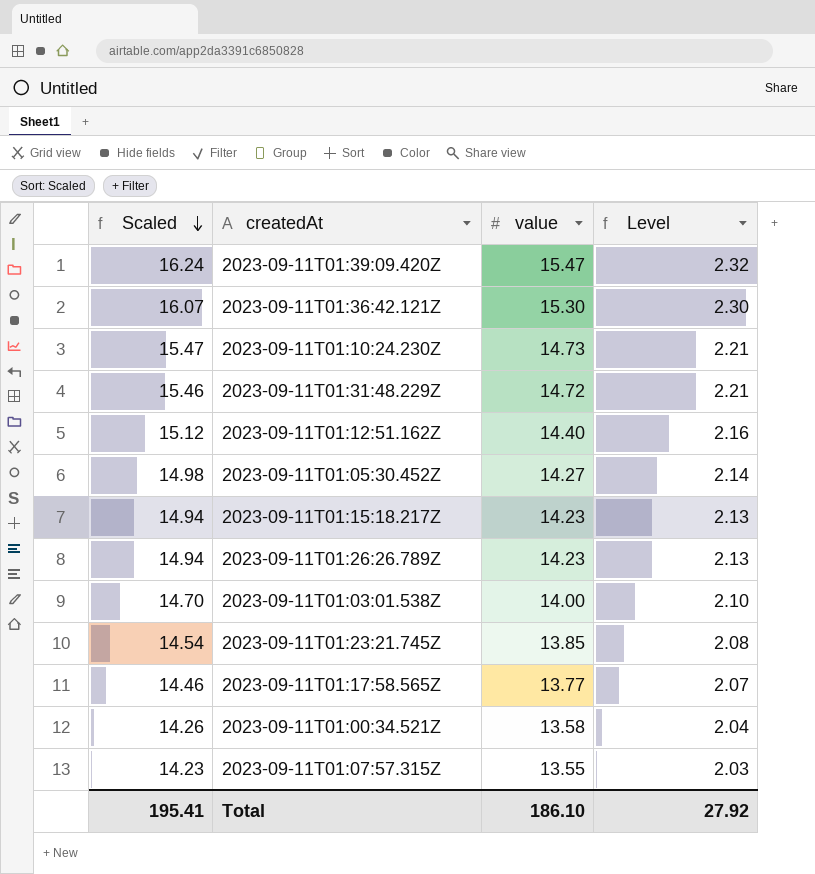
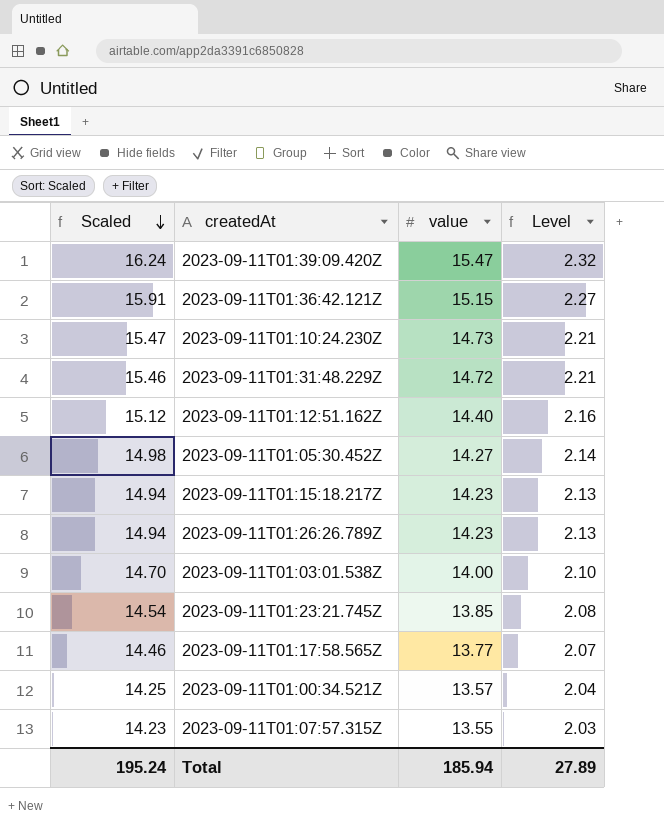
2023-09-11T01:36:42.121Z | Scaled: 16.07 -> 15.91
2023-09-11T01:36:42.121Z | value: 15.30 -> 15.15
2023-09-11T01:36:42.121Z | Level: 2.30 -> 2.27
2023-09-11T01:00:34.521Z | Scaled: 14.26 -> 14.25
2023-09-11T01:00:34.521Z | value: 13.58 -> 13.57
Total | Scaled: 195.41 -> 195.24
Total | value: 186.10 -> 185.94
Total | Level: 27.92 -> 27.89

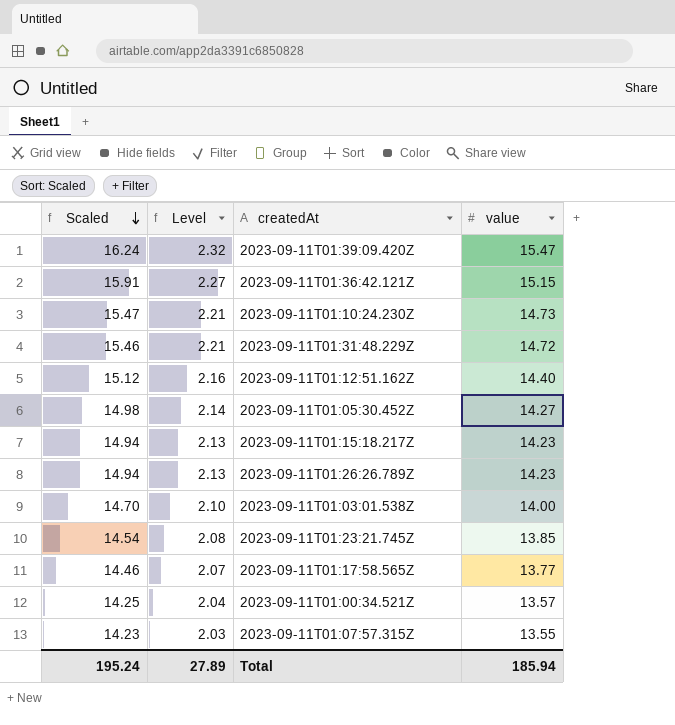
column Level | position: 4 -> 2

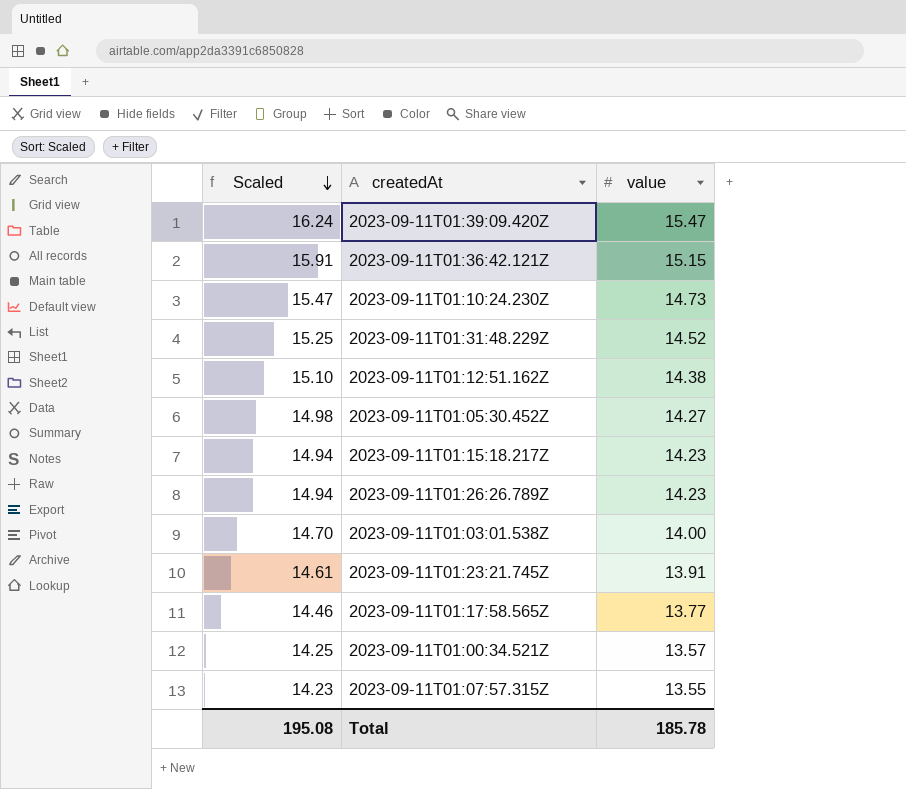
column Level | formula: [value] * 0.15 -> none
2023-09-11T01:31:48.229Z | Scaled: 15.46 -> 15.25
2023-09-11T01:31:48.229Z | value: 14.72 -> 14.52
2023-09-11T01:12:51.162Z | Scaled: 15.12 -> 15.10
2023-09-11T01:12:51.162Z | value: 14.40 -> 14.38
2023-09-11T01:23:21.745Z | Scaled: 14.54 -> 14.61
2023-09-11T01:23:21.745Z | value: 13.85 -> 13.91
Total | Scaled: 195.24 -> 195.08
Total | value: 185.94 -> 185.78

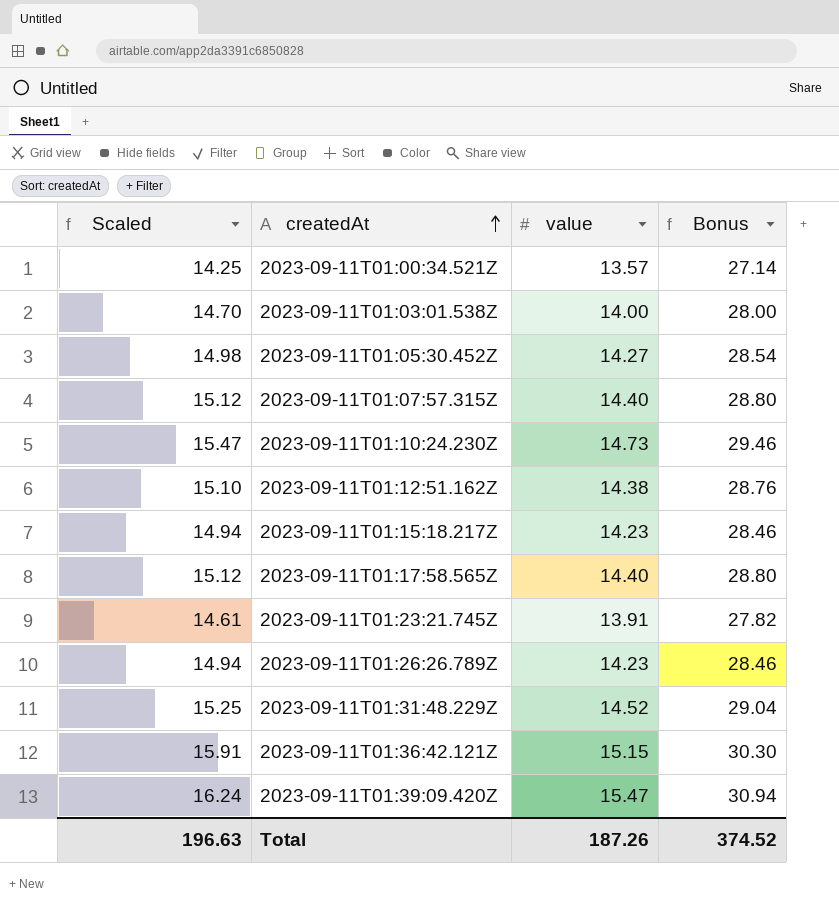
row order: Scaled descending -> createdAt ascending
column Bonus | formula: none -> [value] * 2
2023-09-11T01:07:57.315Z | Scaled: 14.23 -> 15.12
2023-09-11T01:07:57.315Z | value: 13.55 -> 14.40
2023-09-11T01:17:58.565Z | Scaled: 14.46 -> 15.12
2023-09-11T01:17:58.565Z | value: 13.77 -> 14.40
Total | Scaled: 195.08 -> 196.63
Total | value: 185.78 -> 187.26

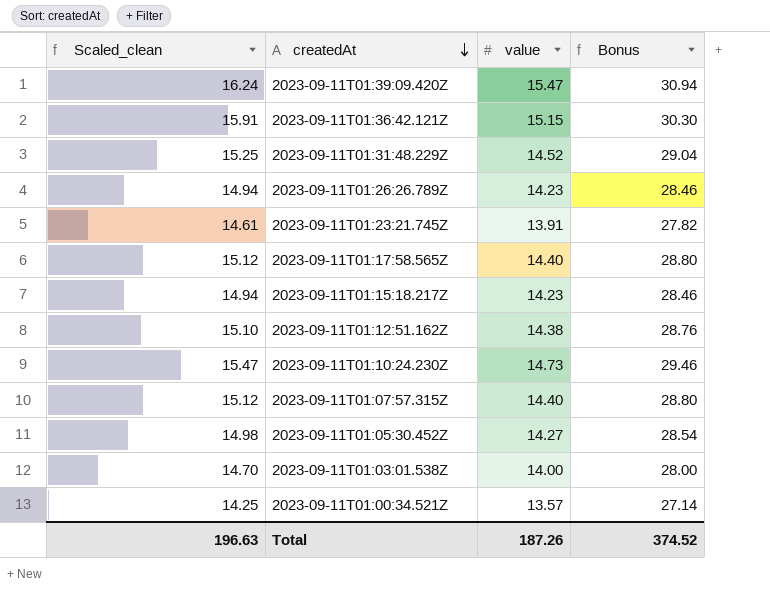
row order: createdAt ascending -> createdAt descending
column name: Scaled -> Scaled_clean

